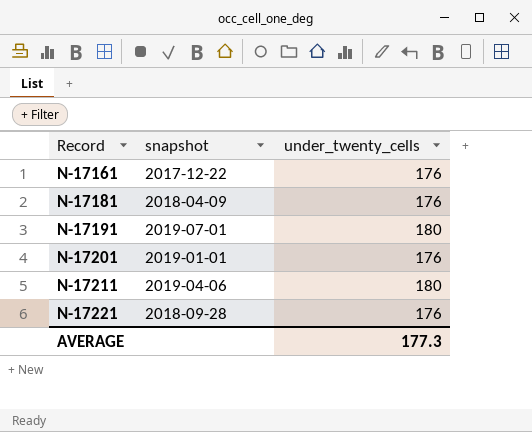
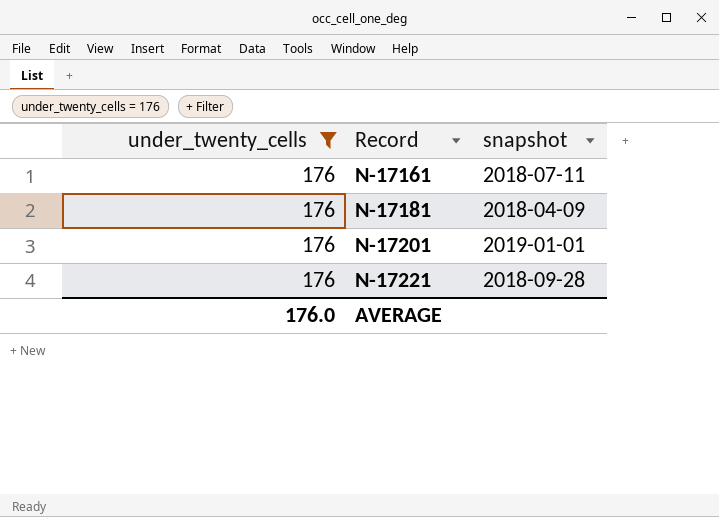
filter: none -> under_twenty_cells = 176
column under_twenty_cells | position: 3 -> 1
N-17161 | snapshot: 2017-12-22 -> 2018-07-11
AVERAGE | under_twenty_cells: 177.3 -> 176.0

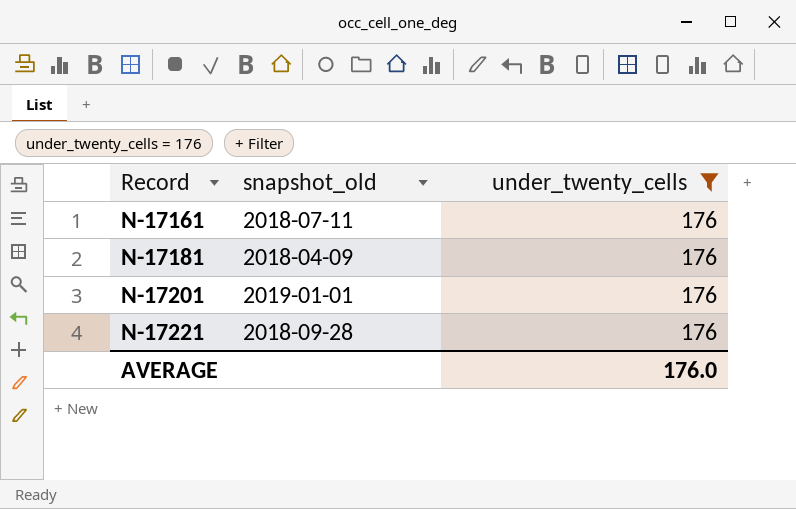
column name: snapshot -> snapshot_old
column under_twenty_cells | position: 1 -> 3

